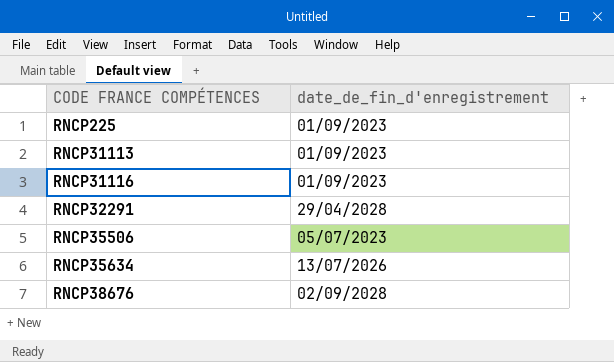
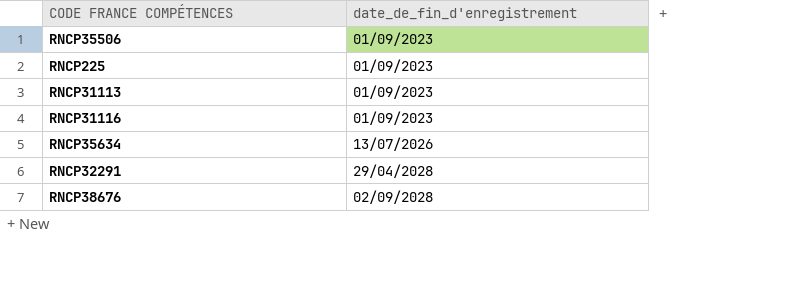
row order: CODE FRANCE COMPÉTENCES ascending -> date_de_fin_d'enregistrement ascending
RNCP35506 | date_de_fin_d'enregistrement: 05/07/2023 -> 01/09/2023

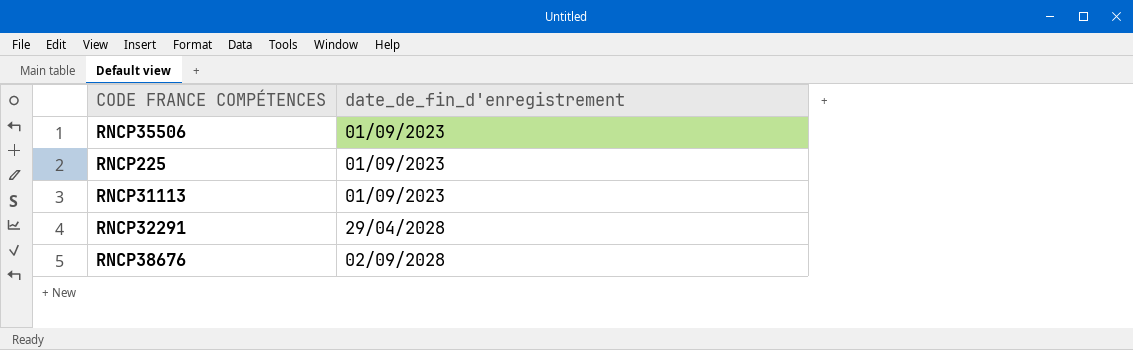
row RNCP31116: 01/09/2023 -> none
row RNCP35634: 13/07/2026 -> none

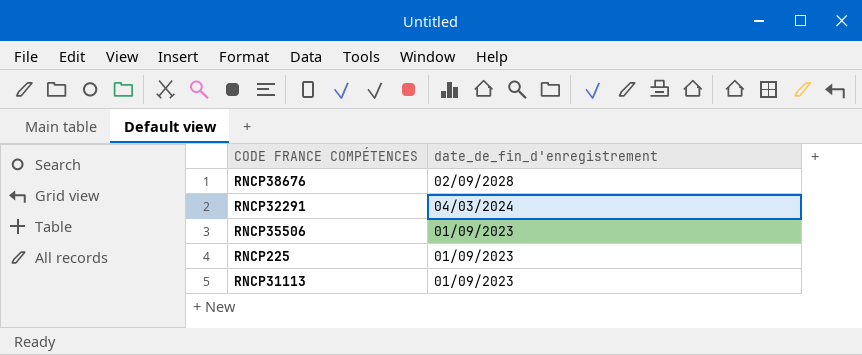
row order: date_de_fin_d'enregistrement ascending -> date_de_fin_d'enregistrement descending
RNCP32291 | date_de_fin_d'enregistrement: 29/04/2028 -> 04/03/2024

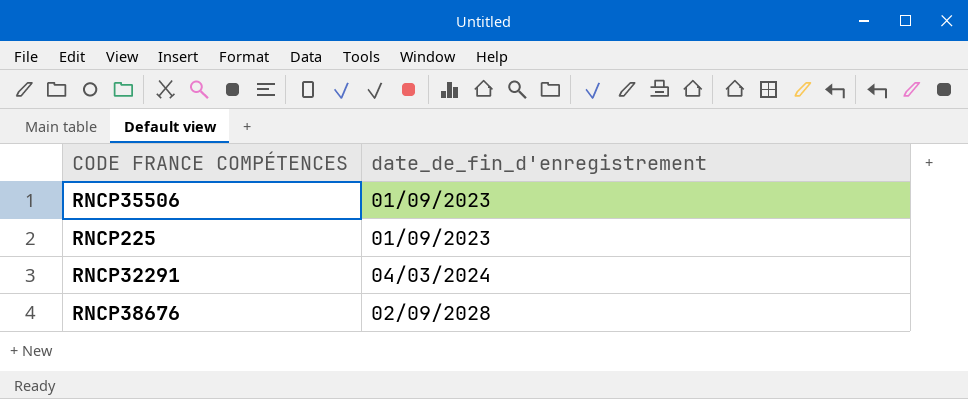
row order: date_de_fin_d'enregistrement descending -> date_de_fin_d'enregistrement ascending
row RNCP31113: 01/09/2023 -> none

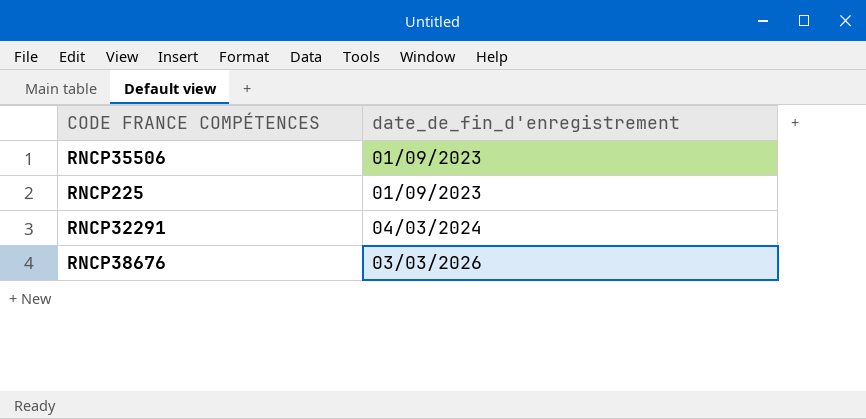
RNCP38676 | date_de_fin_d'enregistrement: 02/09/2028 -> 03/03/2026

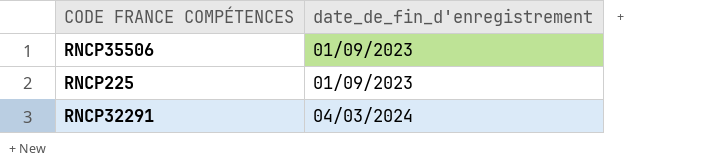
row RNCP38676: 03/03/2026 -> none

